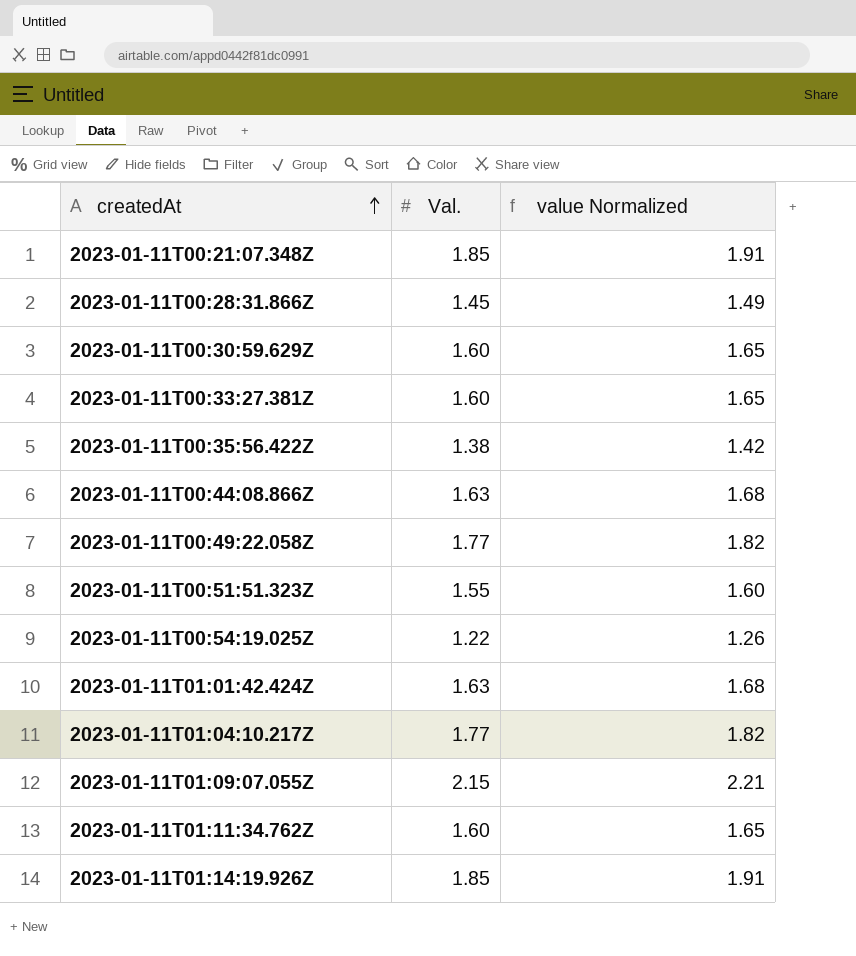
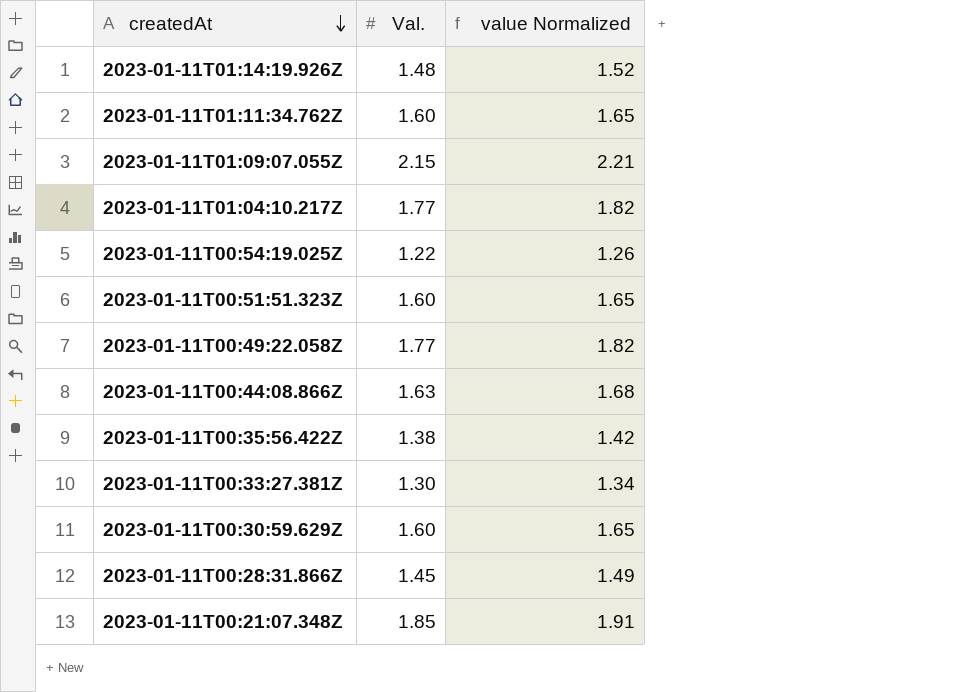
row order: createdAt ascending -> createdAt descending
row 2023-01-11T01:01:42.424Z: 1.63 | 1.68 -> none
2023-01-11T01:14:19.926Z | Val.: 1.85 -> 1.48
2023-01-11T01:14:19.926Z | value Normalized: 1.91 -> 1.52
2023-01-11T00:51:51.323Z | Val.: 1.55 -> 1.60
2023-01-11T00:51:51.323Z | value Normalized: 1.60 -> 1.65
2023-01-11T00:33:27.381Z | Val.: 1.60 -> 1.30
2023-01-11T00:33:27.381Z | value Normalized: 1.65 -> 1.34

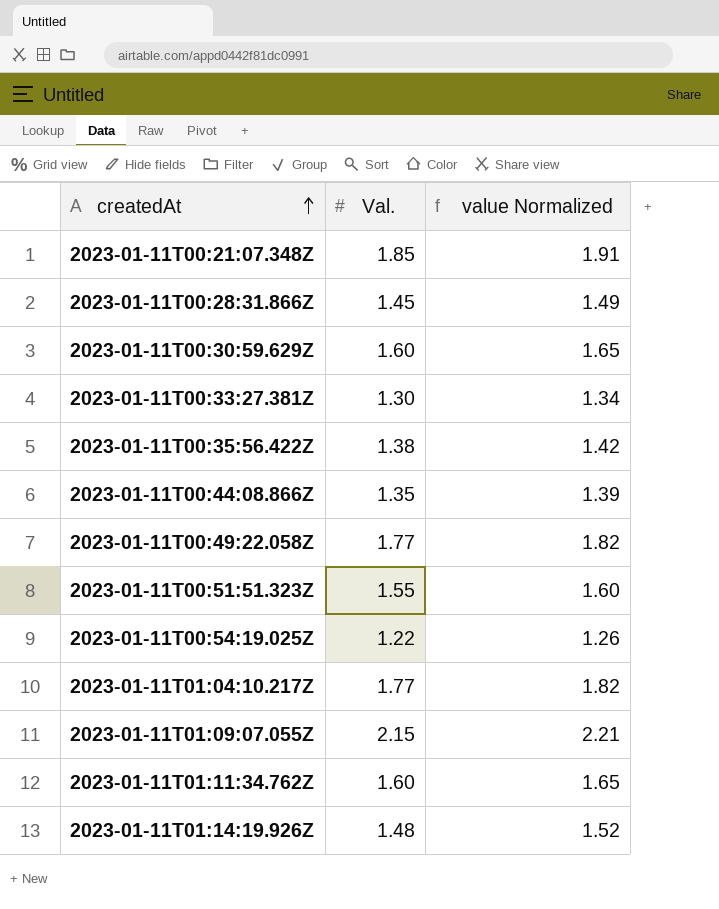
row order: createdAt descending -> createdAt ascending
2023-01-11T00:44:08.866Z | Val.: 1.63 -> 1.35
2023-01-11T00:44:08.866Z | value Normalized: 1.68 -> 1.39
2023-01-11T00:51:51.323Z | Val.: 1.60 -> 1.55
2023-01-11T00:51:51.323Z | value Normalized: 1.65 -> 1.60

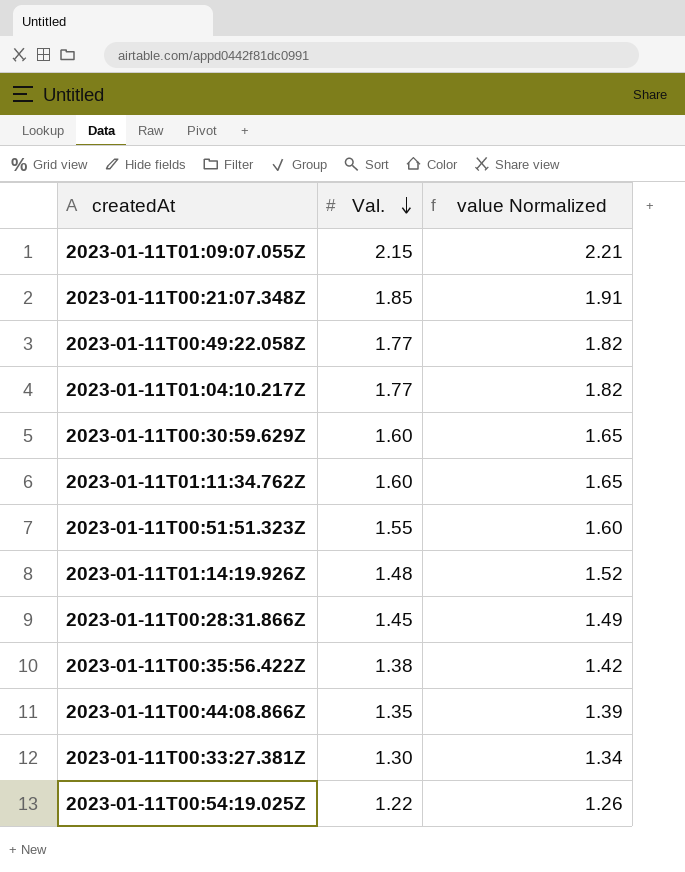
row order: createdAt ascending -> Val. descending

